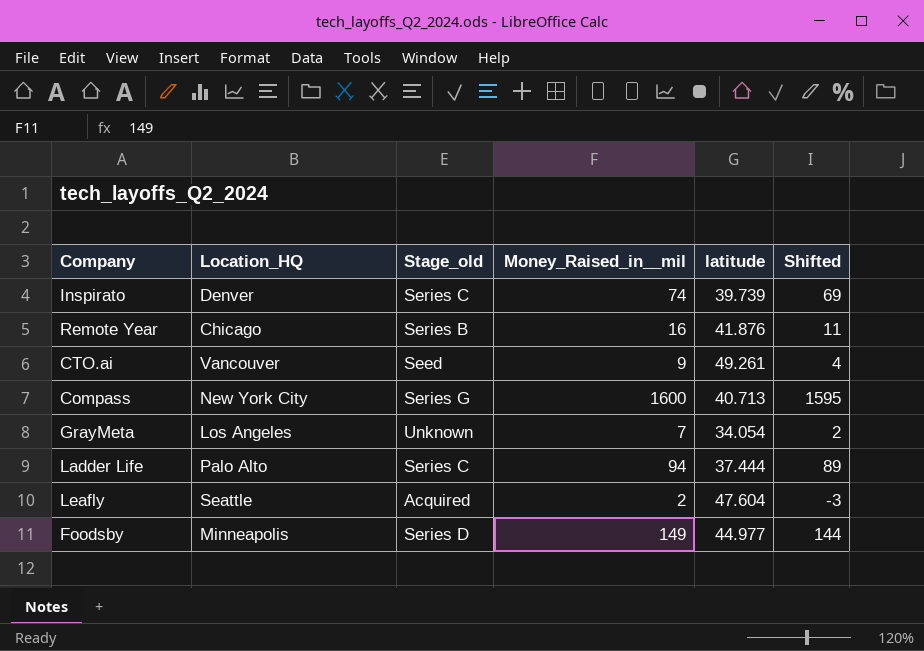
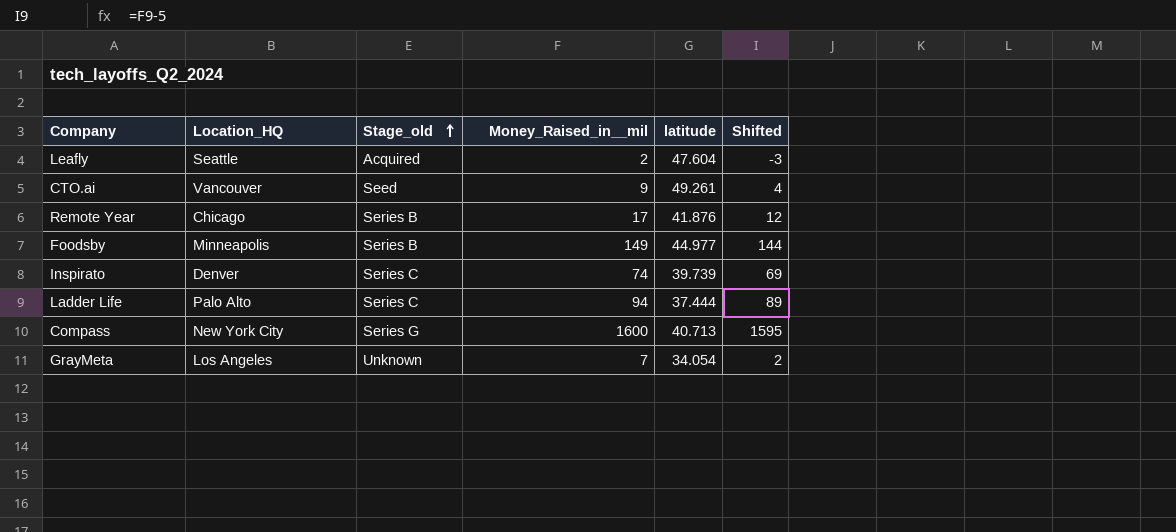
row order: none -> Stage_old ascending
Remote Year | Money_Raised_in__mil: 16 -> 17
Remote Year | Shifted: 11 -> 12
Foodsby | Stage_old: Series D -> Series B

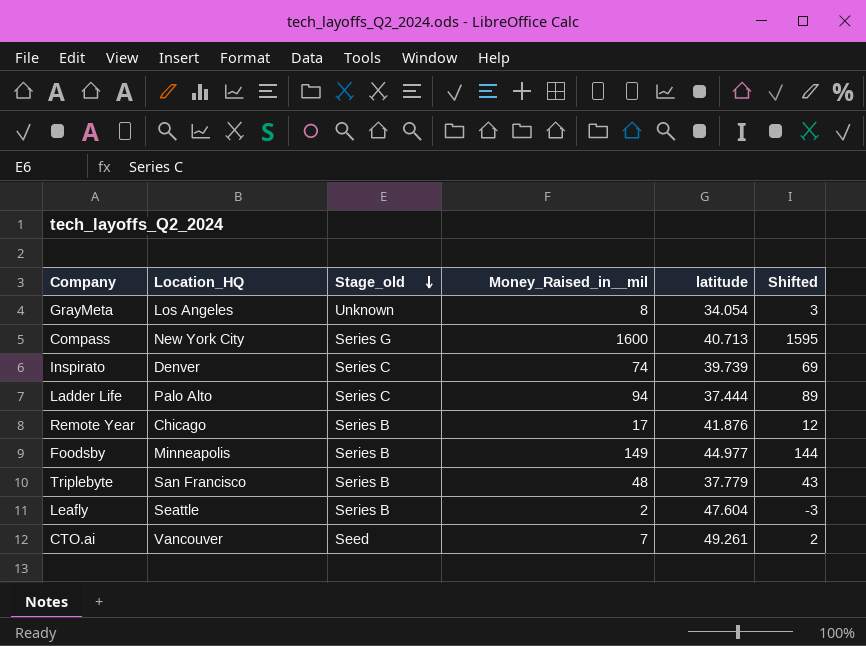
row order: Stage_old ascending -> Stage_old descending
GrayMeta | Money_Raised_in__mil: 7 -> 8
GrayMeta | Shifted: 2 -> 3
row Triplebyte: none -> San Francisco | Series B | 48 | 37.779 | 43
Leafly | Stage_old: Acquired -> Series B
CTO.ai | Money_Raised_in__mil: 9 -> 7
CTO.ai | Shifted: 4 -> 2

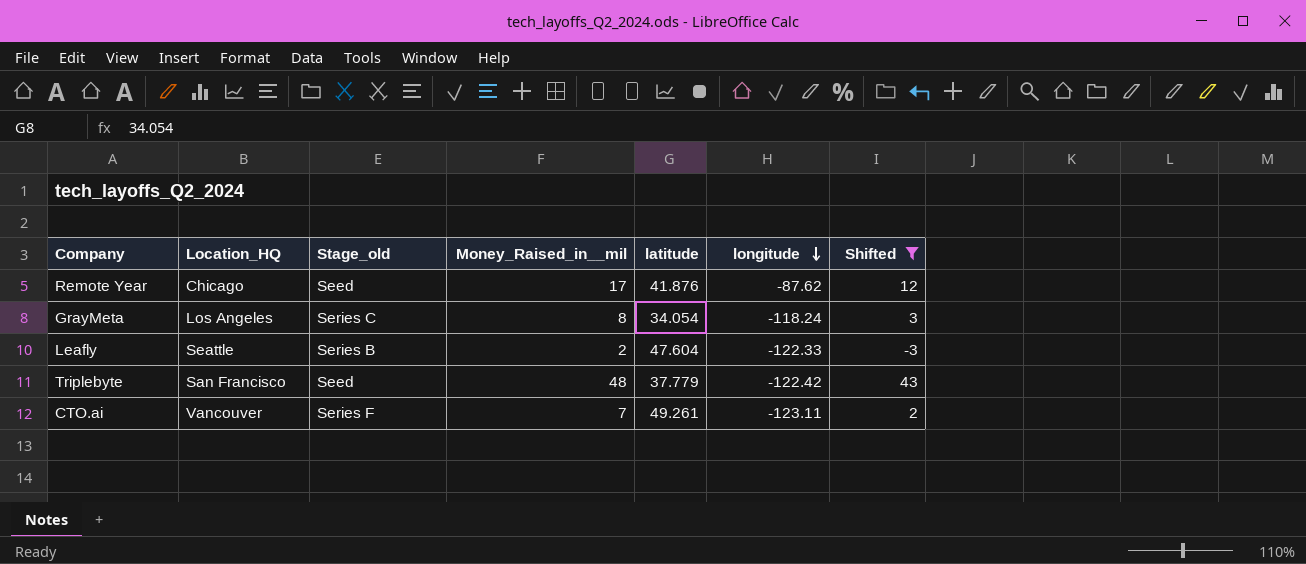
filter: none -> Shifted <= 43
row order: Stage_old descending -> longitude descending
column longitude | position: none -> 6
Remote Year | Stage_old: Series B -> Seed
GrayMeta | Stage_old: Unknown -> Series C
Triplebyte | Stage_old: Series B -> Seed
CTO.ai | Stage_old: Seed -> Series F

